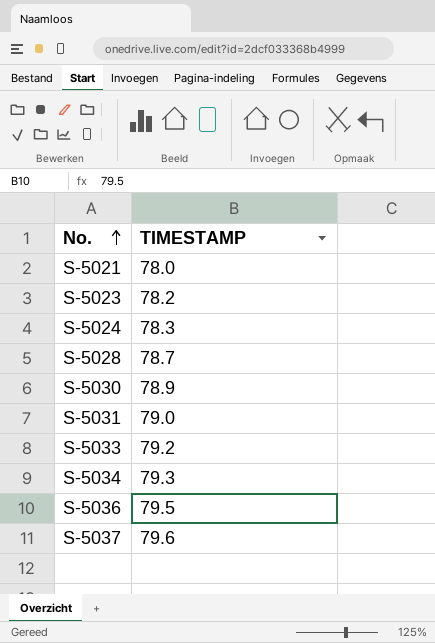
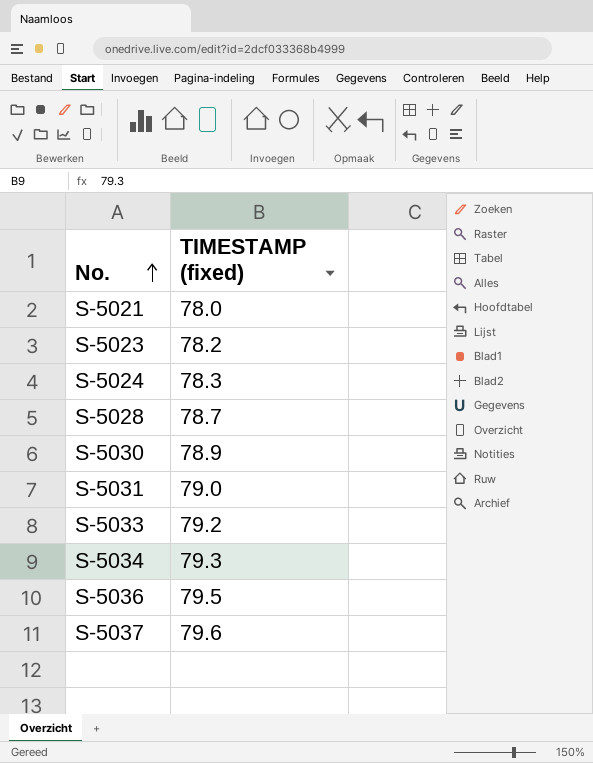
column name: TIMESTAMP -> TIMESTAMP (fixed)

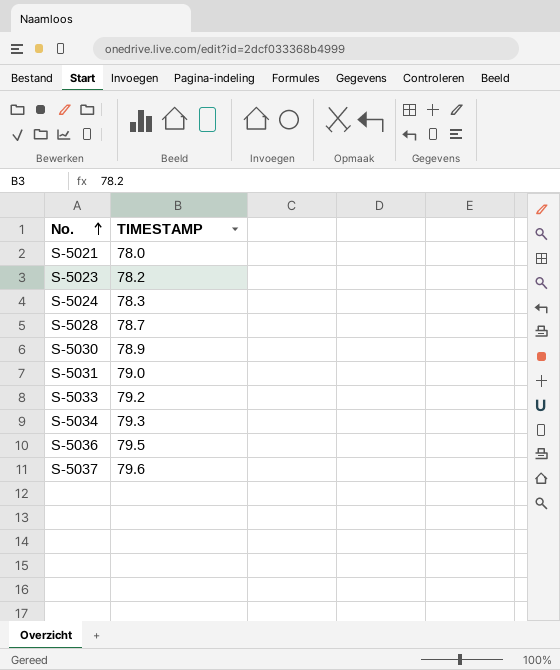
column name: TIMESTAMP (fixed) -> TIMESTAMP

